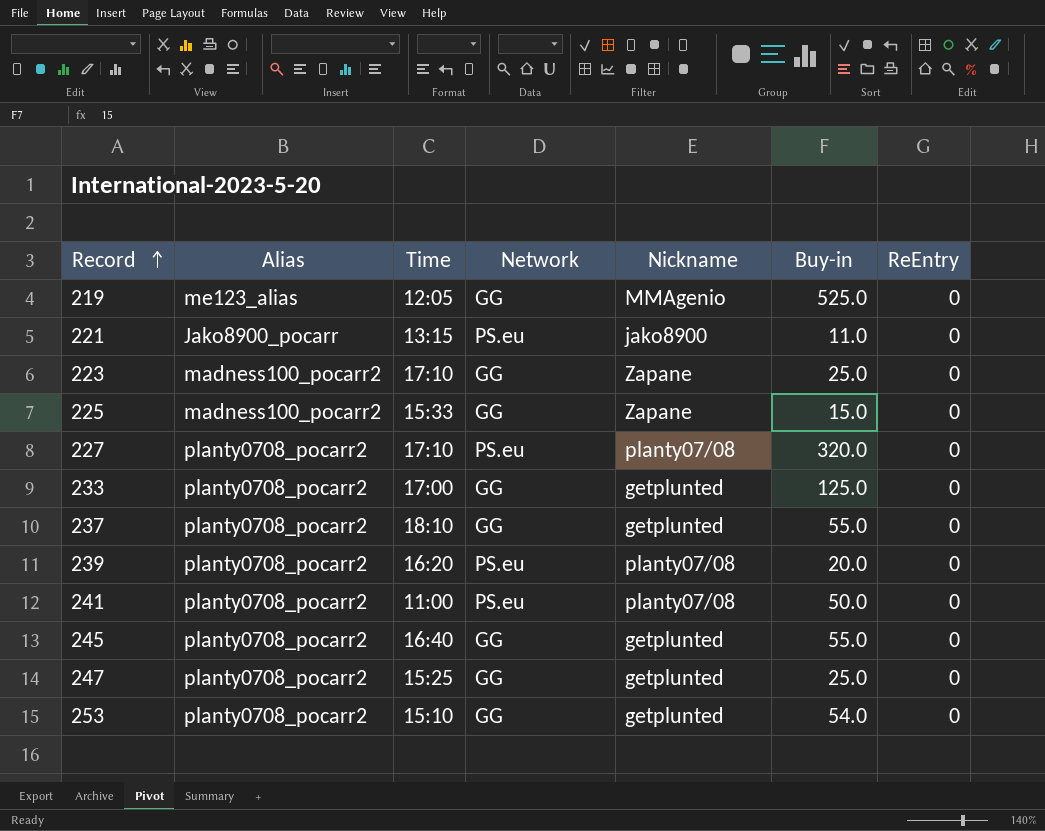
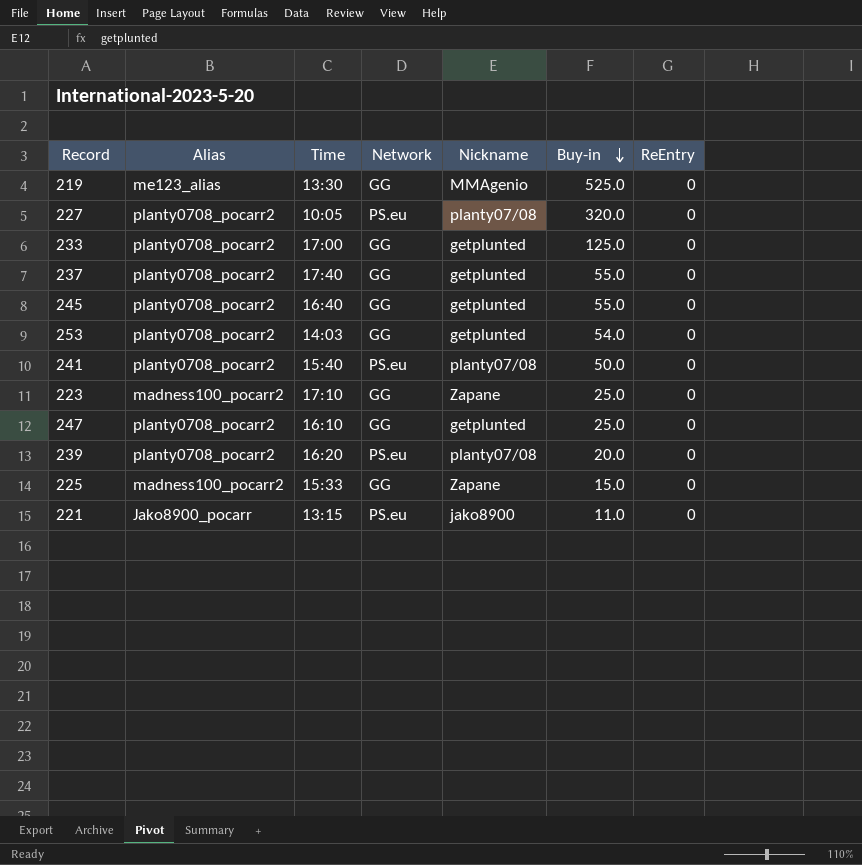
row order: Record ascending -> Buy-in descending
219 | Time: 12:05 -> 13:30
227 | Time: 17:10 -> 10:05
237 | Time: 18:10 -> 17:40
253 | Time: 15:10 -> 14:03
241 | Time: 11:00 -> 15:40
247 | Time: 15:25 -> 16:10

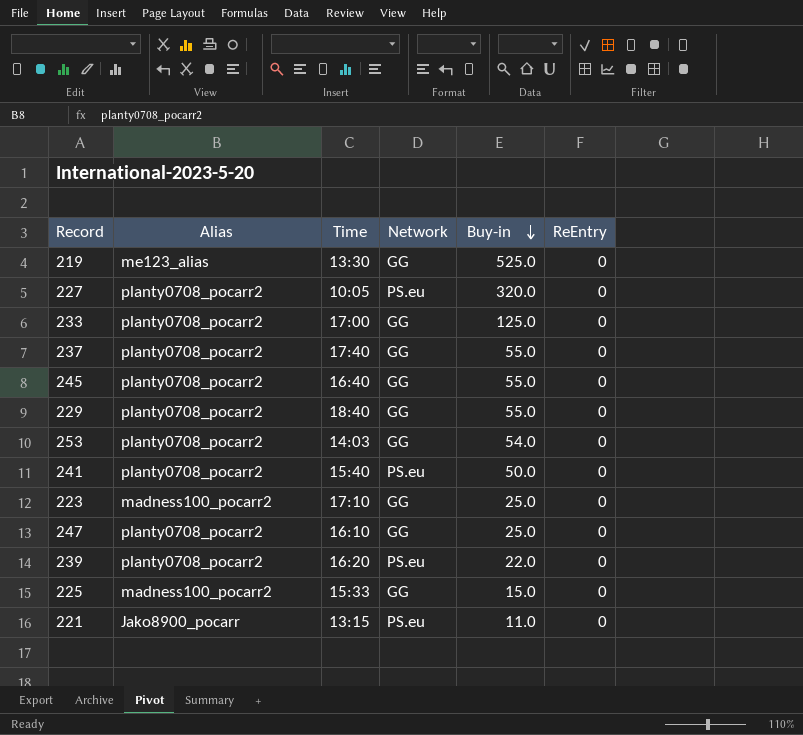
column Nickname | position: 5 -> none
row 229: none -> planty0708_pocarr2 | 18:40 | GG | 55.0 | 0
239 | Buy-in: 20.0 -> 22.0

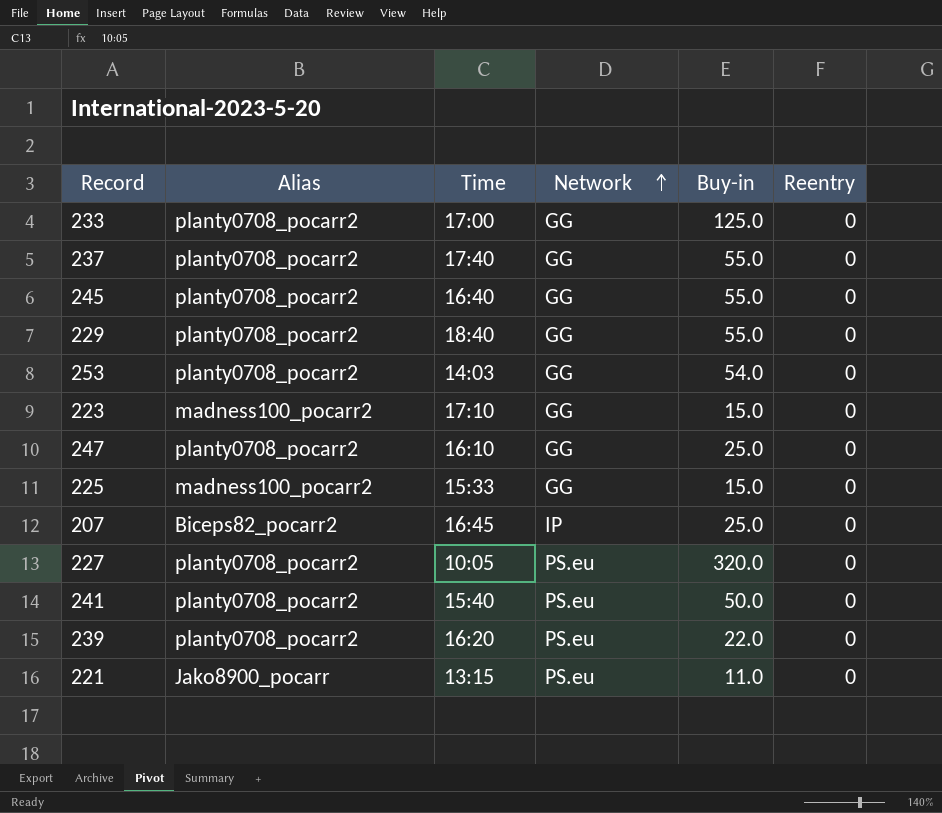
row order: Buy-in descending -> Network ascending
column name: ReEntry -> Reentry
row 219: me123_alias | 13:30 | GG | 525.0 | 0 -> none
223 | Buy-in: 25.0 -> 15.0
row 207: none -> Biceps82_pocarr2 | 16:45 | IP | 25.0 | 0

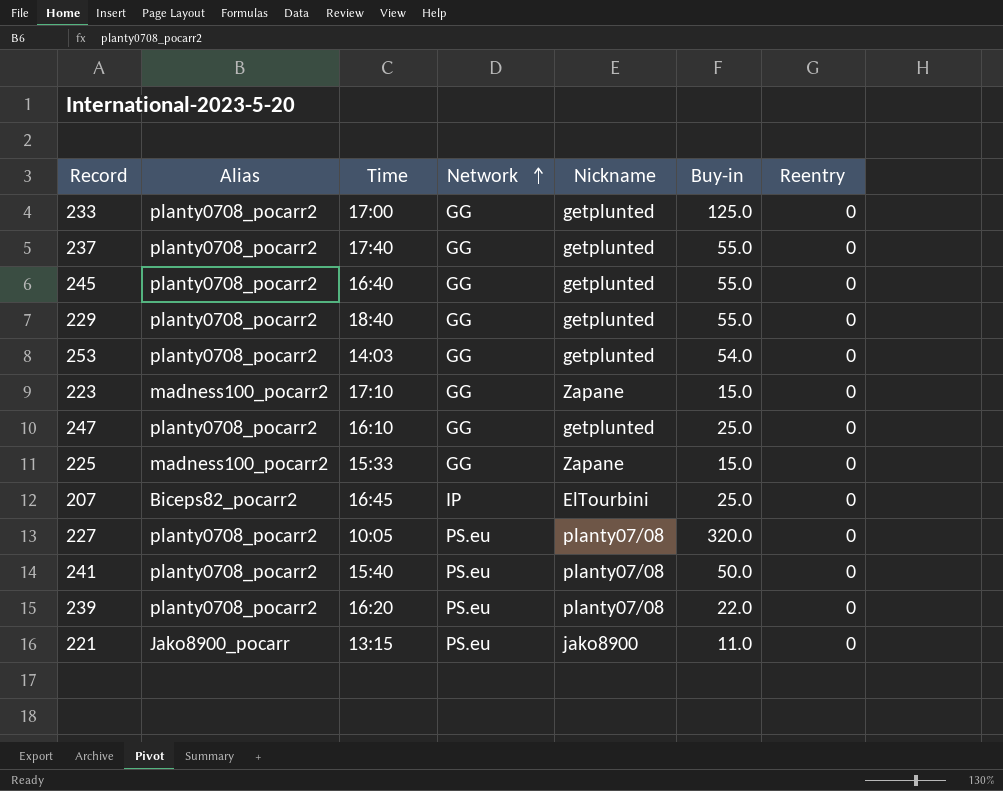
column Nickname | position: none -> 5

